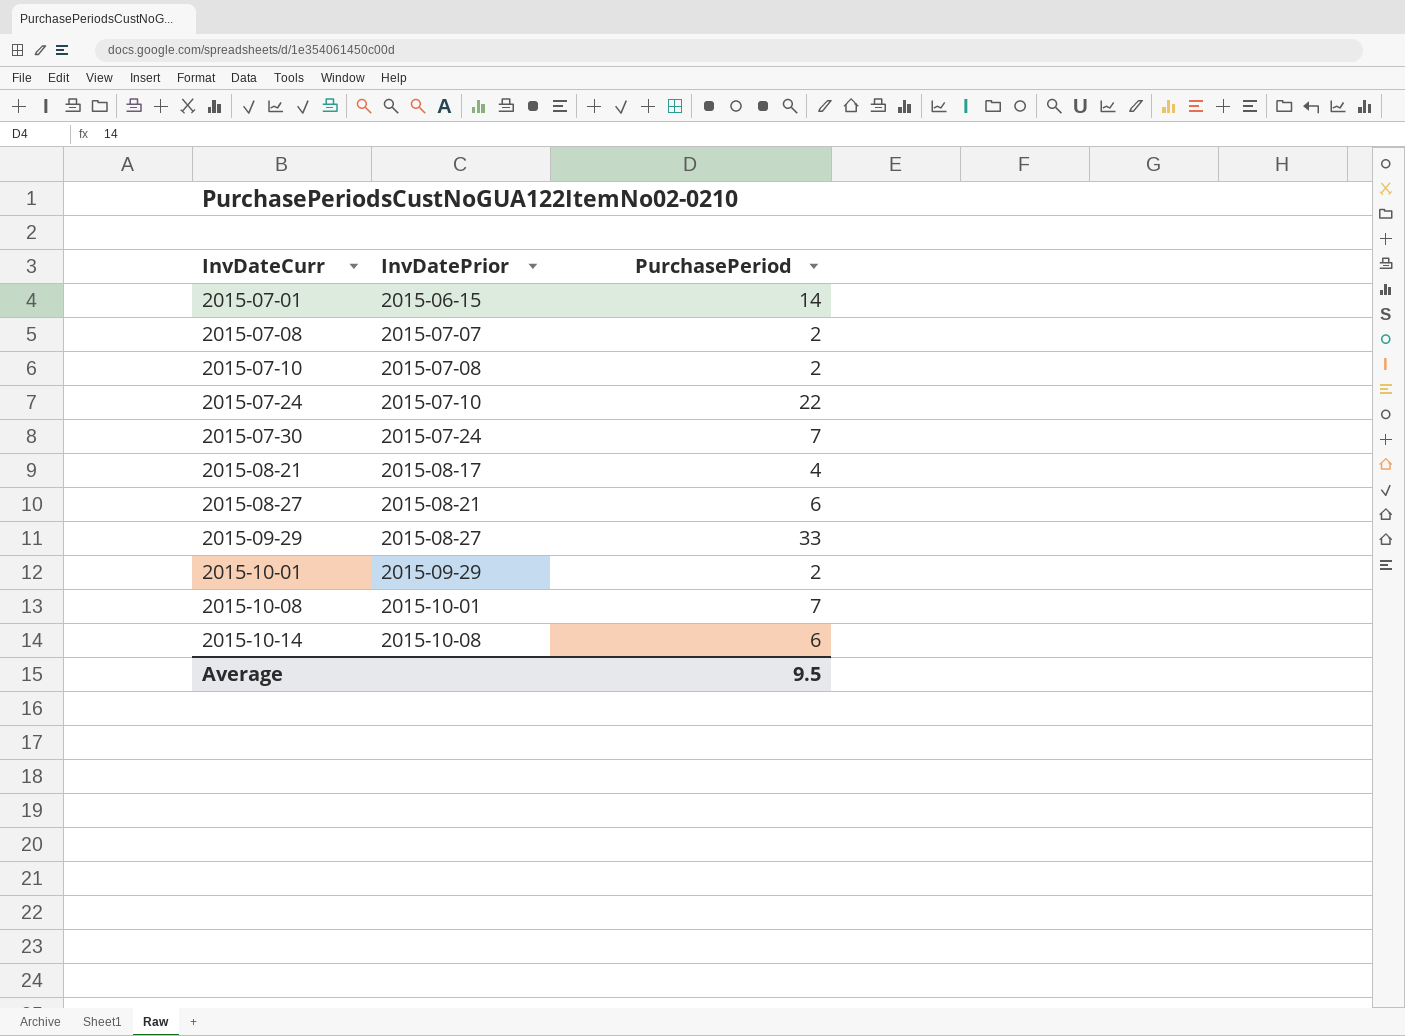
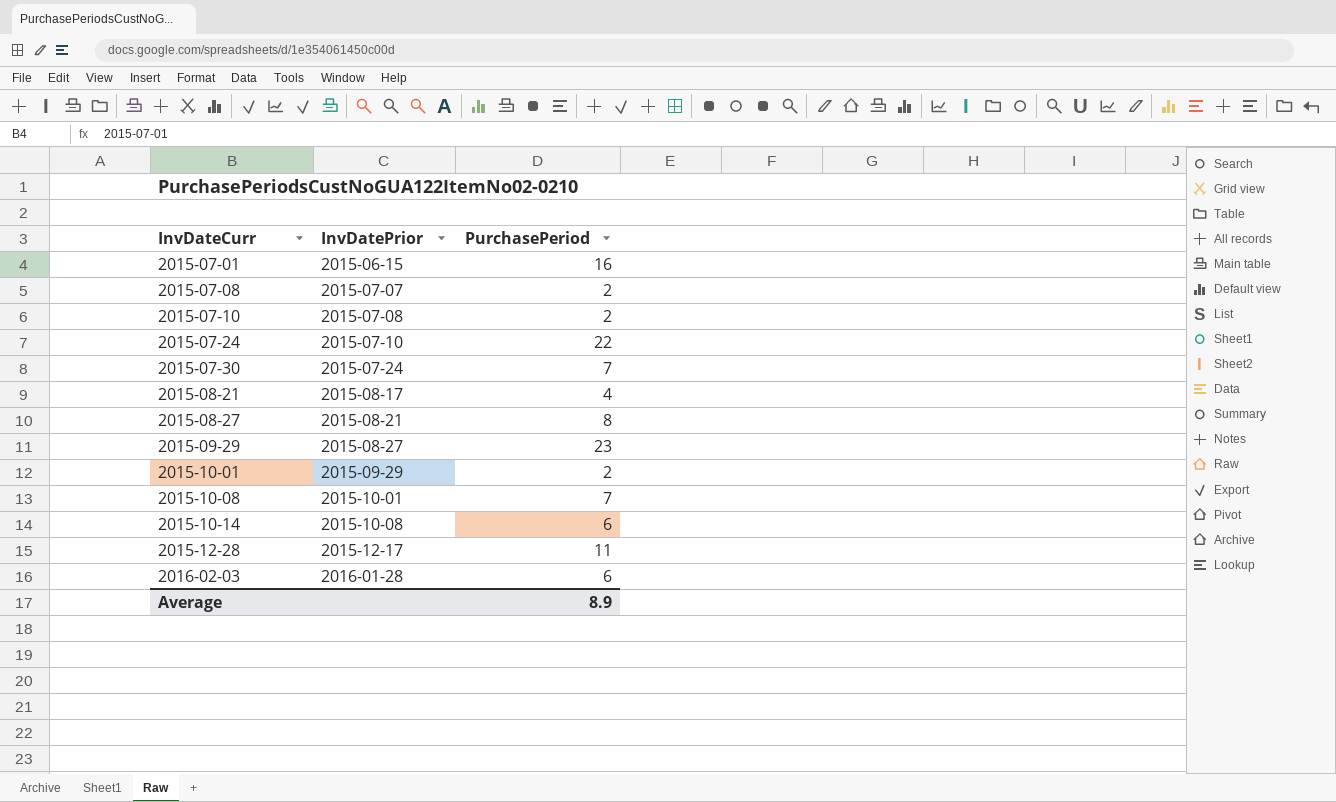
2015-07-01 | PurchasePeriod: 14 -> 16
2015-08-27 | PurchasePeriod: 6 -> 8
2015-09-29 | PurchasePeriod: 33 -> 23
row 2015-12-28: none -> 2015-12-17 | 11
row 2016-02-03: none -> 2016-01-28 | 6
Average | PurchasePeriod: 9.5 -> 8.9

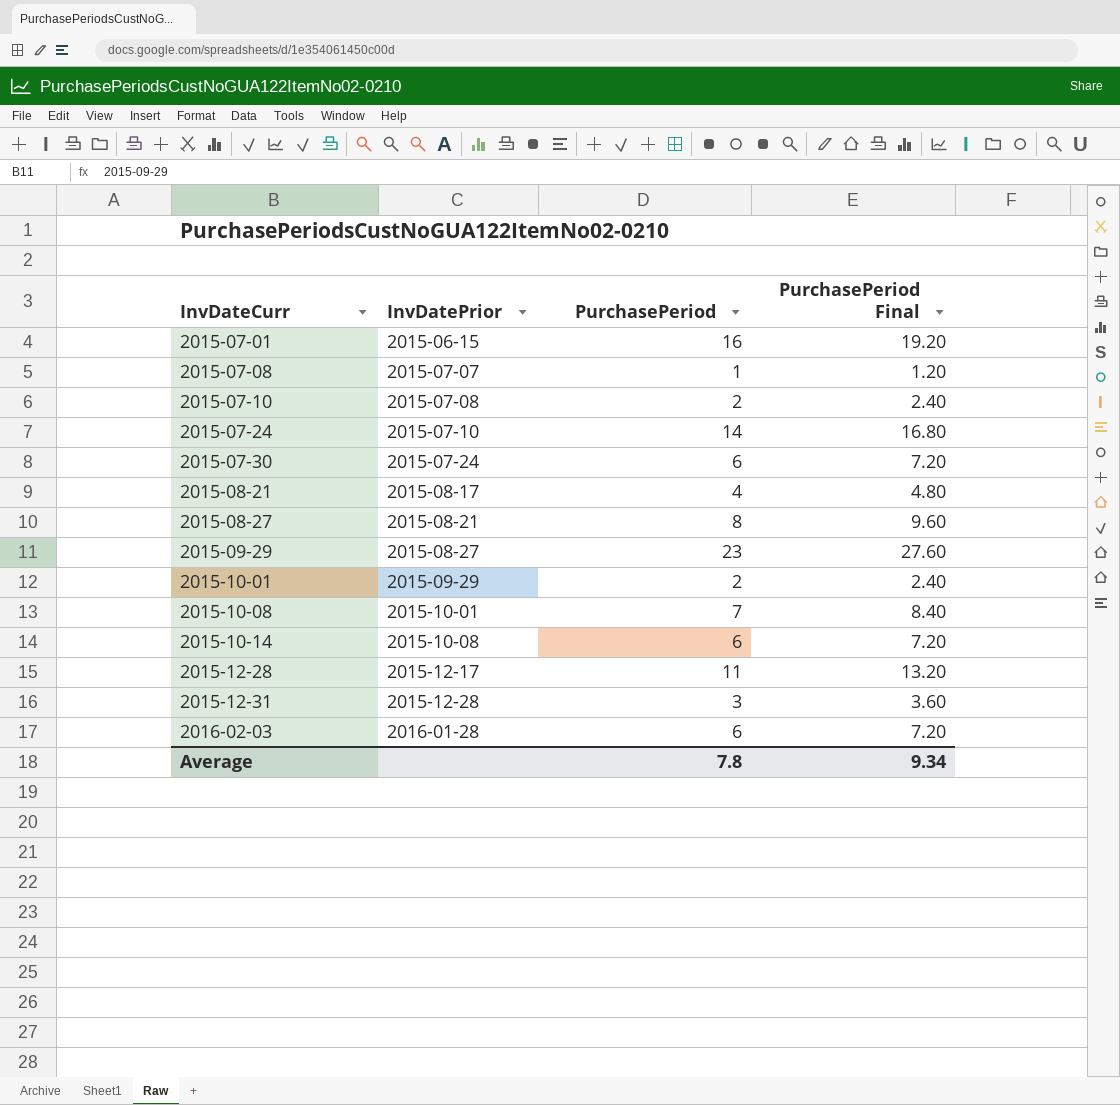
column PurchasePeriod Final | formula: none -> [PurchasePeriod] * 1.2
2015-07-08 | PurchasePeriod: 2 -> 1
2015-07-24 | PurchasePeriod: 22 -> 14
2015-07-30 | PurchasePeriod: 7 -> 6
row 2015-12-31: none -> 2015-12-28 | 3 | 3.60
Average | PurchasePeriod: 8.9 -> 7.8

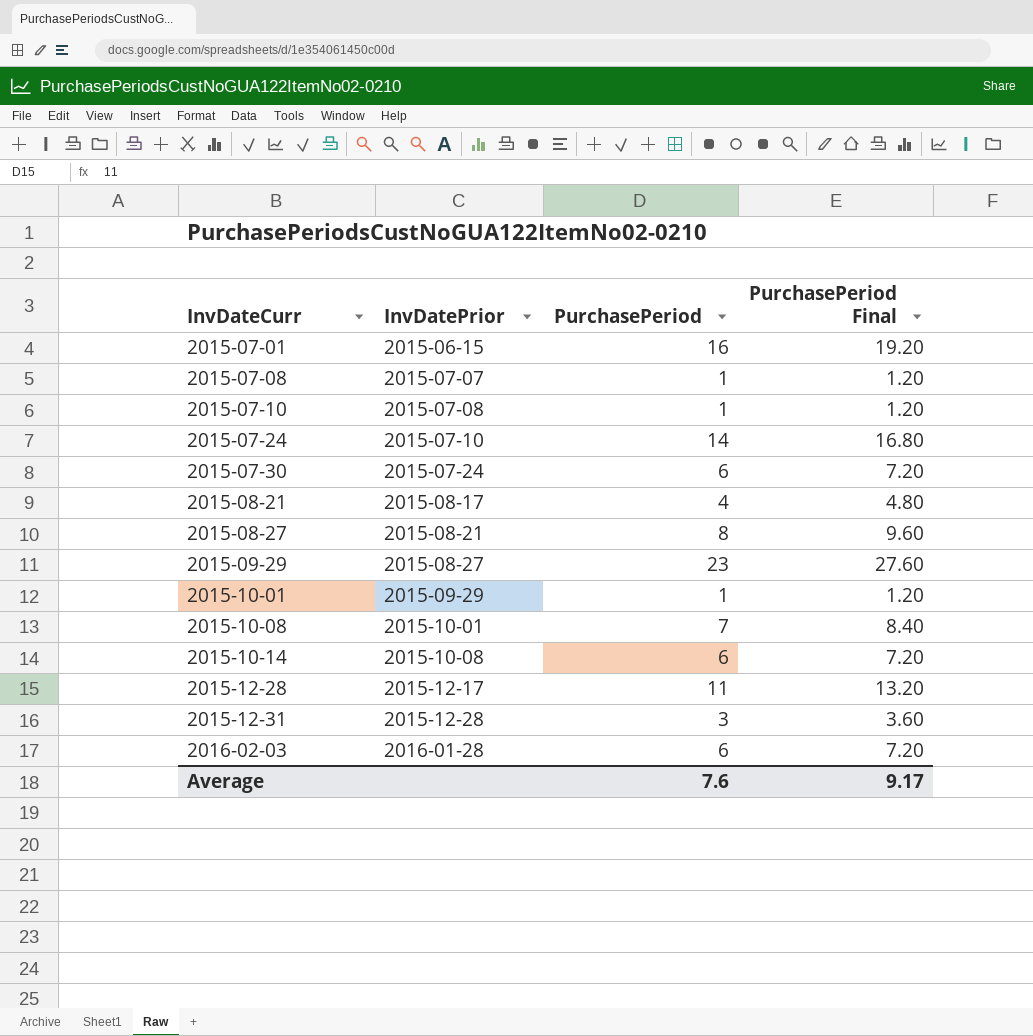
2015-07-10 | PurchasePeriod: 2 -> 1
2015-07-10 | PurchasePeriod Final: 2.40 -> 1.20
2015-10-01 | PurchasePeriod: 2 -> 1
2015-10-01 | PurchasePeriod Final: 2.40 -> 1.20
Average | PurchasePeriod: 7.8 -> 7.6
Average | PurchasePeriod Final: 9.34 -> 9.17

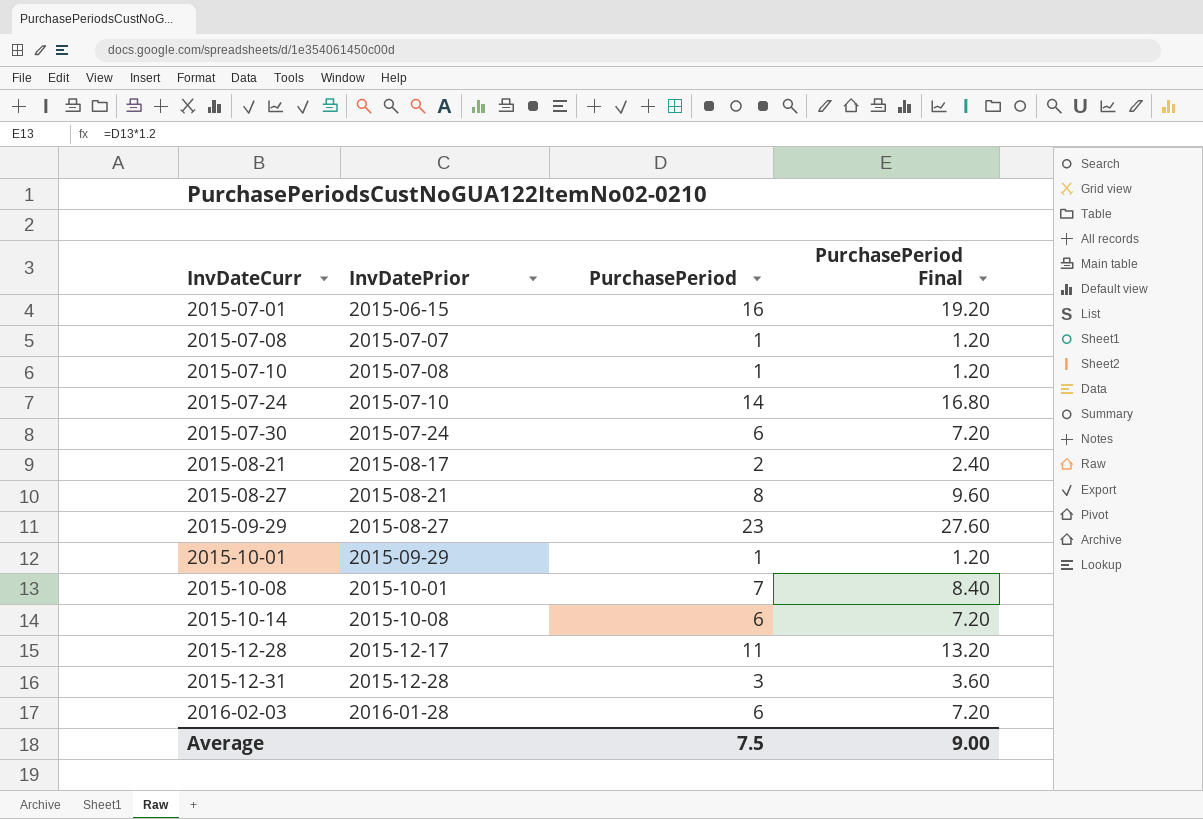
2015-08-21 | PurchasePeriod: 4 -> 2
2015-08-21 | PurchasePeriod Final: 4.80 -> 2.40
Average | PurchasePeriod: 7.6 -> 7.5
Average | PurchasePeriod Final: 9.17 -> 9.00

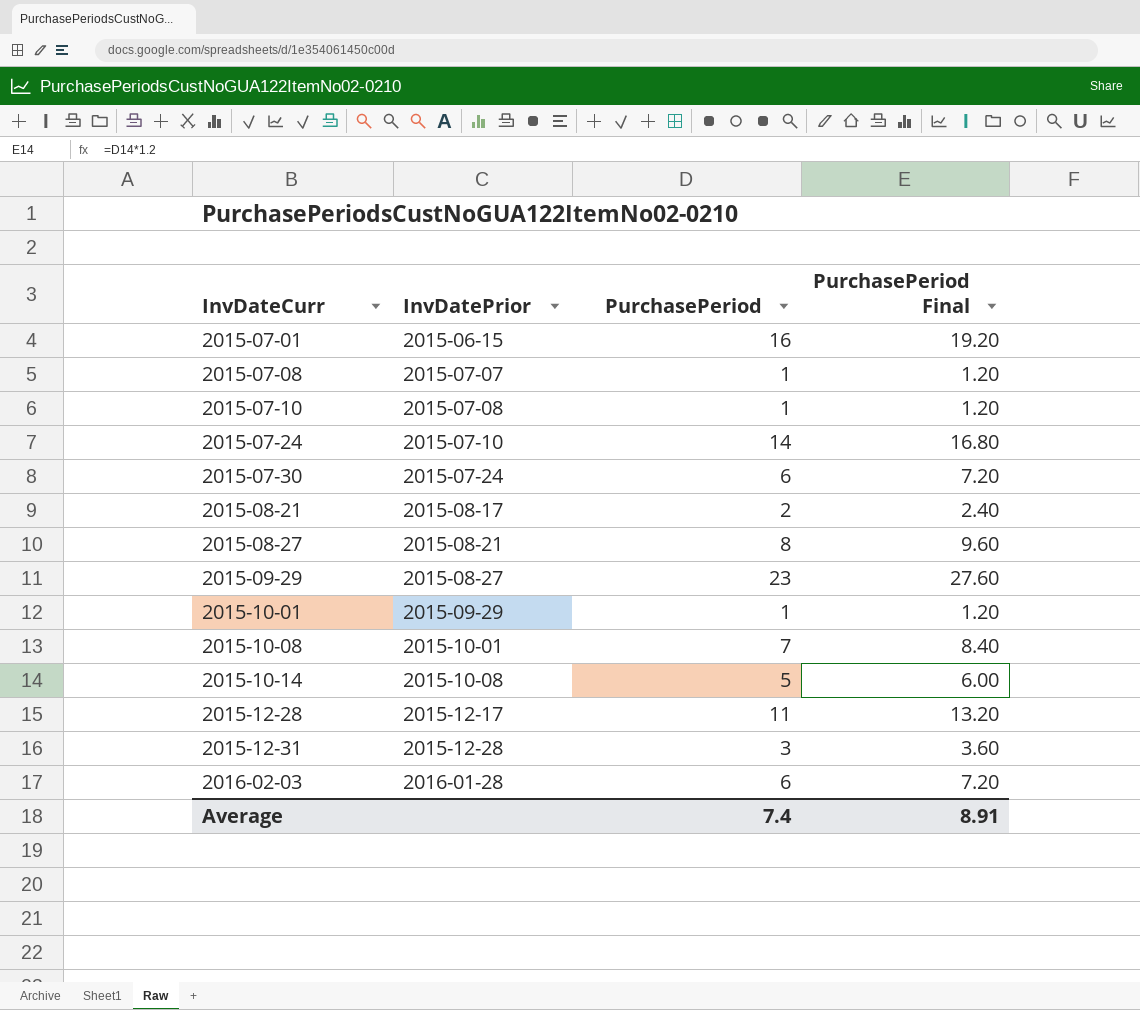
2015-10-14 | PurchasePeriod: 6 -> 5
2015-10-14 | PurchasePeriod Final: 7.20 -> 6.00
Average | PurchasePeriod: 7.5 -> 7.4
Average | PurchasePeriod Final: 9.00 -> 8.91

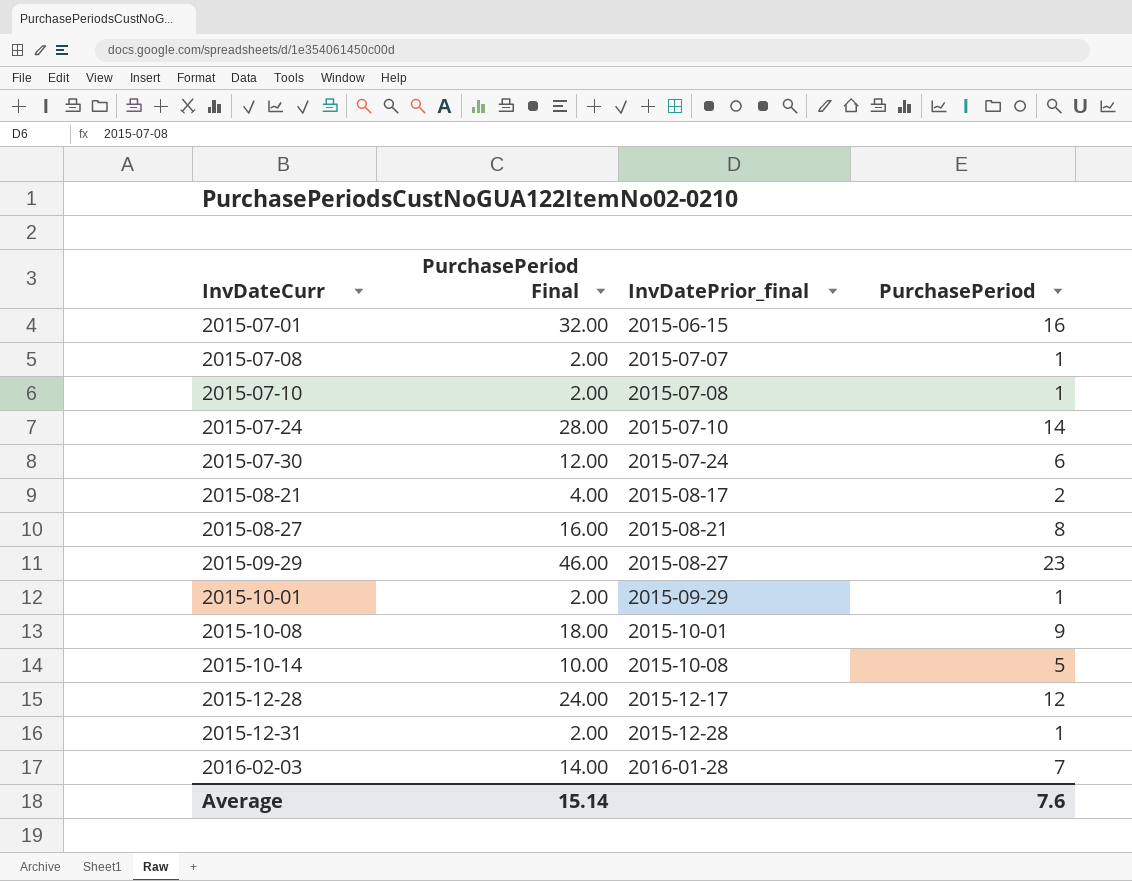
column PurchasePeriod Final | formula: [PurchasePeriod] * 1.2 -> [PurchasePeriod] * 2
column PurchasePeriod Final | position: 4 -> 2
column name: InvDatePrior -> InvDatePrior_final
2015-10-08 | PurchasePeriod: 7 -> 9
2015-12-28 | PurchasePeriod: 11 -> 12
2015-12-31 | PurchasePeriod: 3 -> 1
2016-02-03 | PurchasePeriod: 6 -> 7
Average | PurchasePeriod Final: 8.91 -> 15.14
Average | PurchasePeriod: 7.4 -> 7.6

